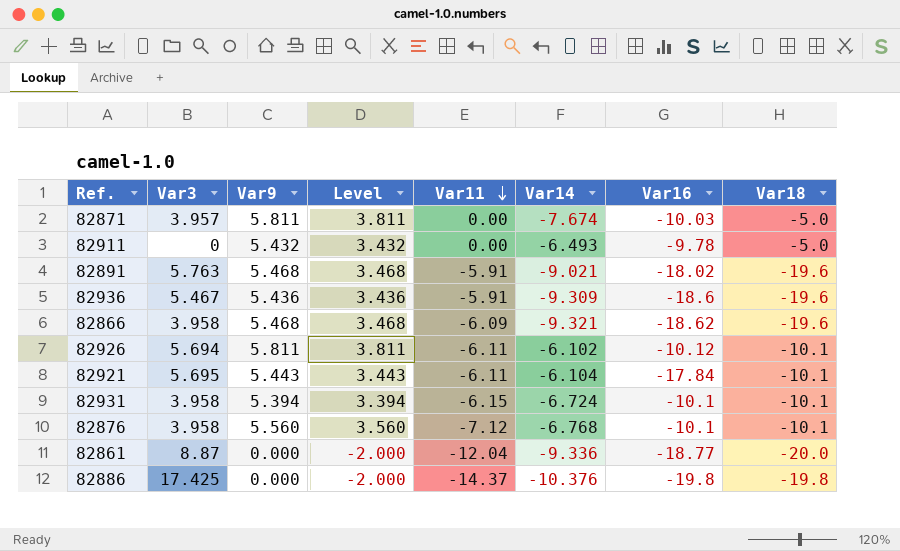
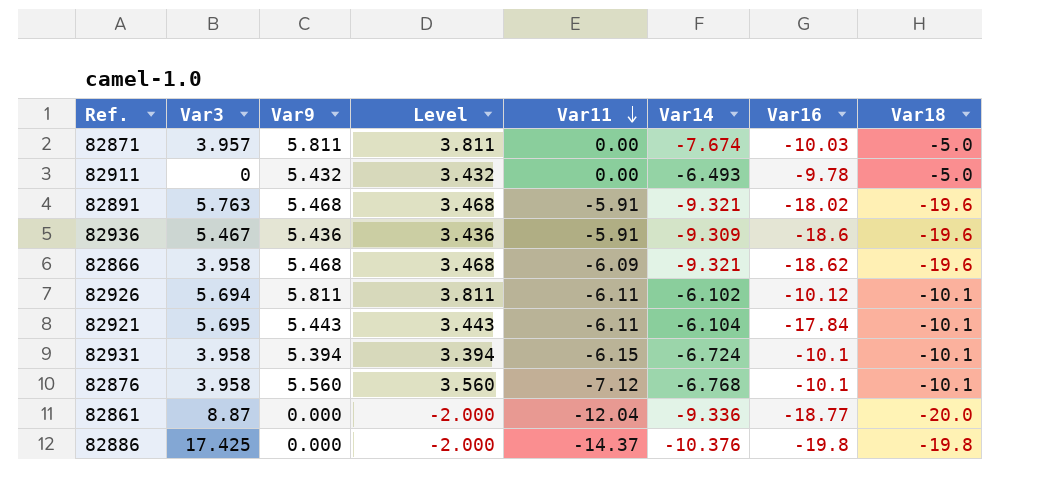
82891 | Var14: -9.021 -> -9.321

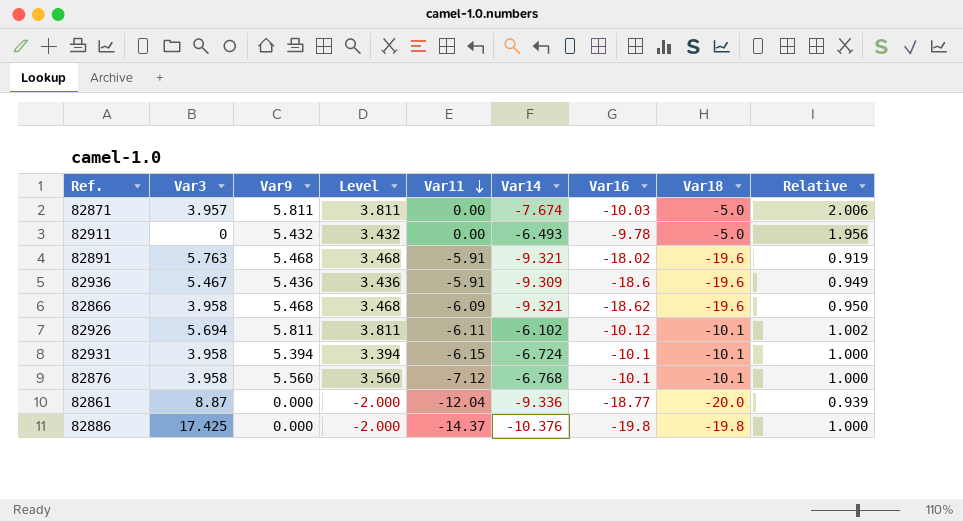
column Relative | formula: none -> [Var16] / [Var18]
row 82921: 5.695 | 5.443 | 3.443 | -6.11 | -6.104 | -17.84 | -10.1 -> none

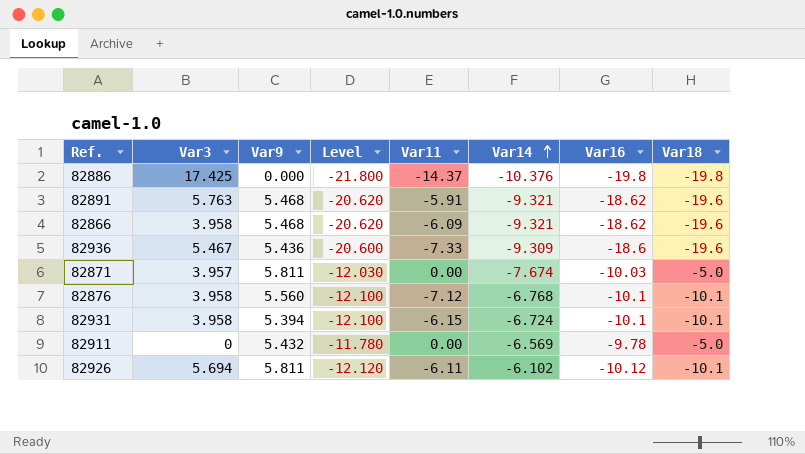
row order: Var11 descending -> Var14 ascending
column Relative | formula: [Var16] / [Var18] -> none
column Level | formula: [Var9] - 2 -> [Var16] - 2
row 82861: 8.87 | 0.000 | -2.000 | -12.04 | -9.336 | -18.77 | -20.0 | 0.939 -> none
82891 | Var16: -18.02 -> -18.62
82936 | Var11: -5.91 -> -7.33
82911 | Var14: -6.493 -> -6.569

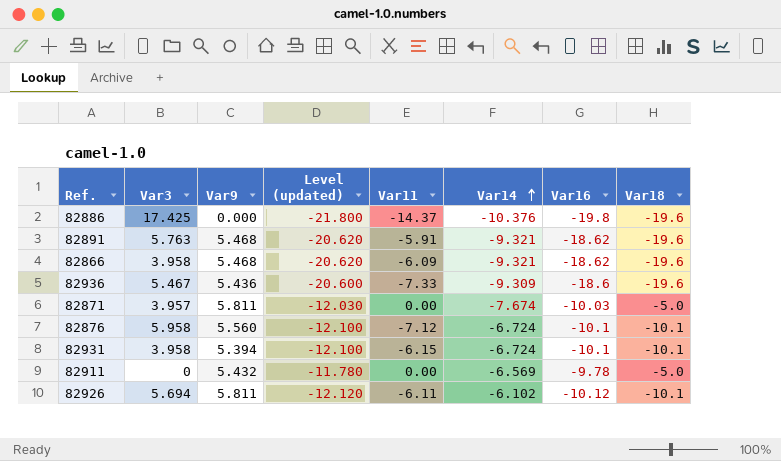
column name: Level -> Level (updated)
82886 | Var18: -19.8 -> -19.6
82876 | Var3: 3.958 -> 5.958
82876 | Var14: -6.768 -> -6.724

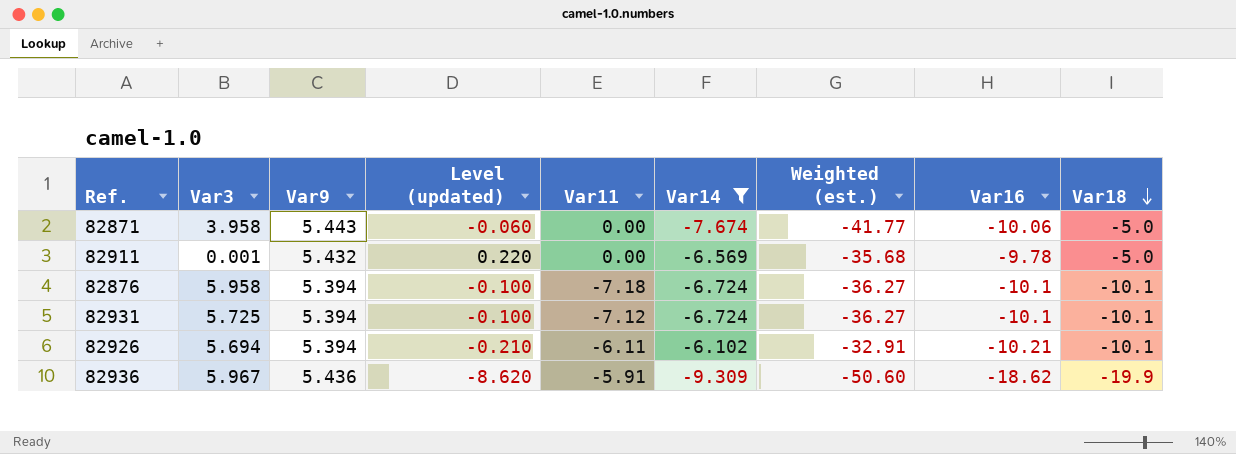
filter: none -> Var14 >= -9.309
row order: Var14 ascending -> Var18 descending
column Level (updated) | formula: [Var16] - 2 -> [Var16] + 10
column Weighted (est.) | formula: none -> [Var9] * [Var14]
82871 | Var3: 3.957 -> 3.958
82871 | Var9: 5.811 -> 5.443
82871 | Var16: -10.03 -> -10.06
82911 | Var3: 0 -> 0.001
82876 | Var9: 5.560 -> 5.394
82876 | Var11: -7.12 -> -7.18
82931 | Var3: 3.958 -> 5.725
82931 | Var11: -6.15 -> -7.12
82926 | Var9: 5.811 -> 5.394
82926 | Var16: -10.12 -> -10.21
82936 | Var3: 5.467 -> 5.967
82936 | Var11: -7.33 -> -5.91
82936 | Var16: -18.6 -> -18.62
82936 | Var18: -19.6 -> -19.9

